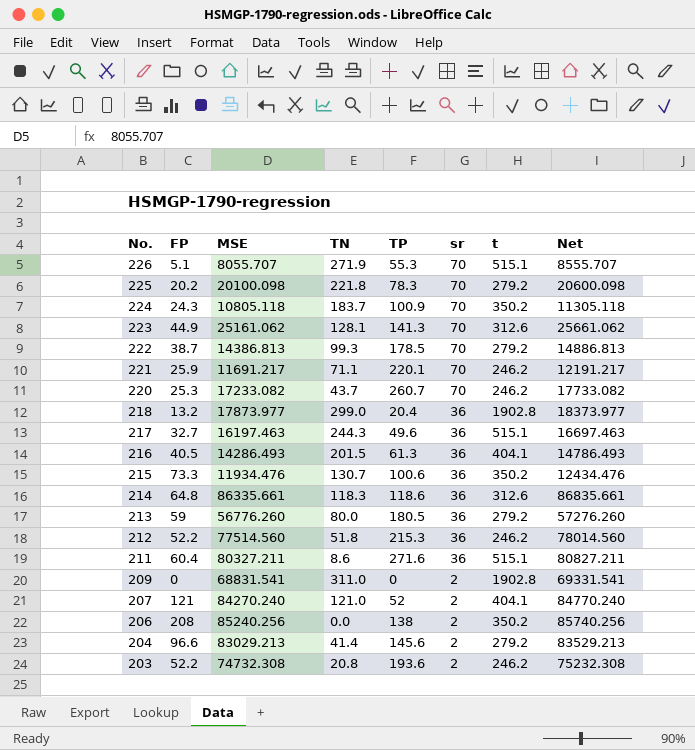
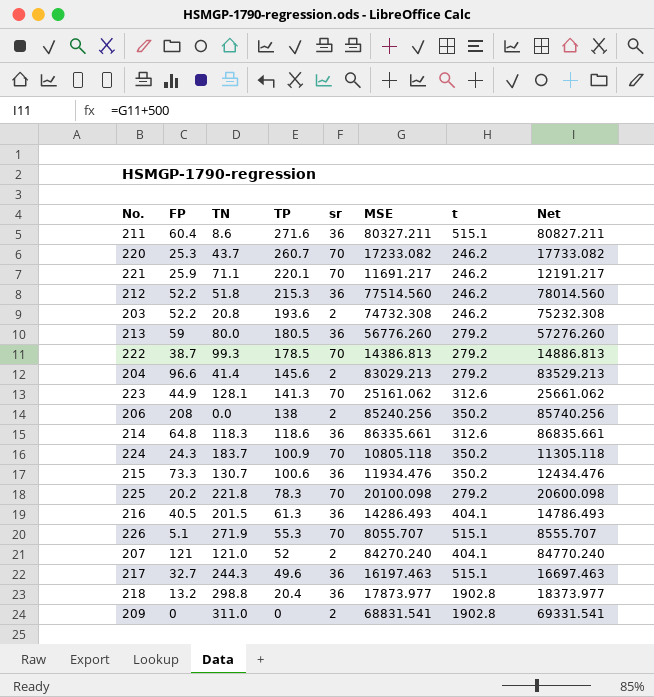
row order: No. descending -> TP descending
column MSE | position: 3 -> 6
218 | TN: 299.0 -> 298.8

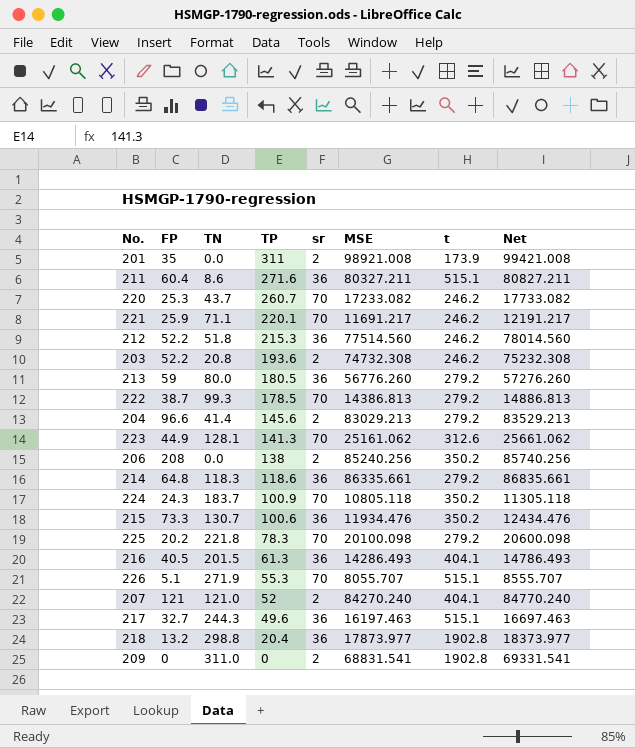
row 201: none -> 35 | 0.0 | 311 | 2 | 98921.008 | 173.9 | 99421.008
214 | t: 312.6 -> 279.2

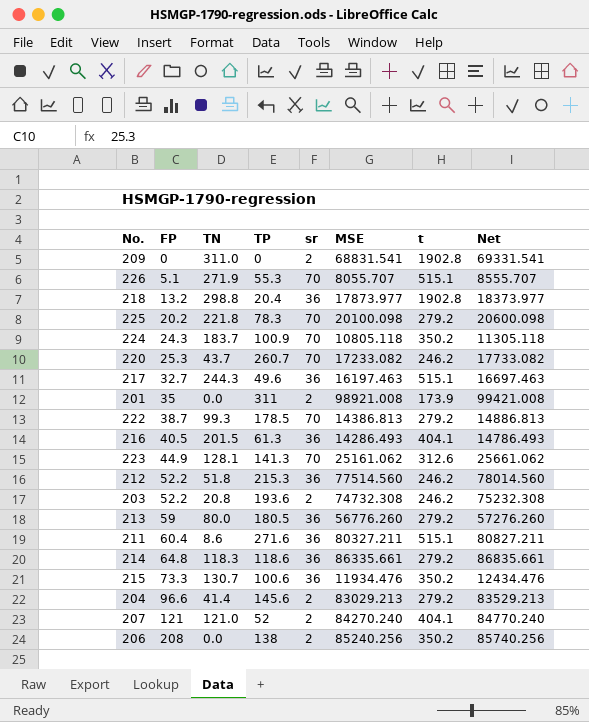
row order: TP descending -> FP ascending
row 221: 25.9 | 71.1 | 220.1 | 70 | 11691.217 | 246.2 | 12191.217 -> none

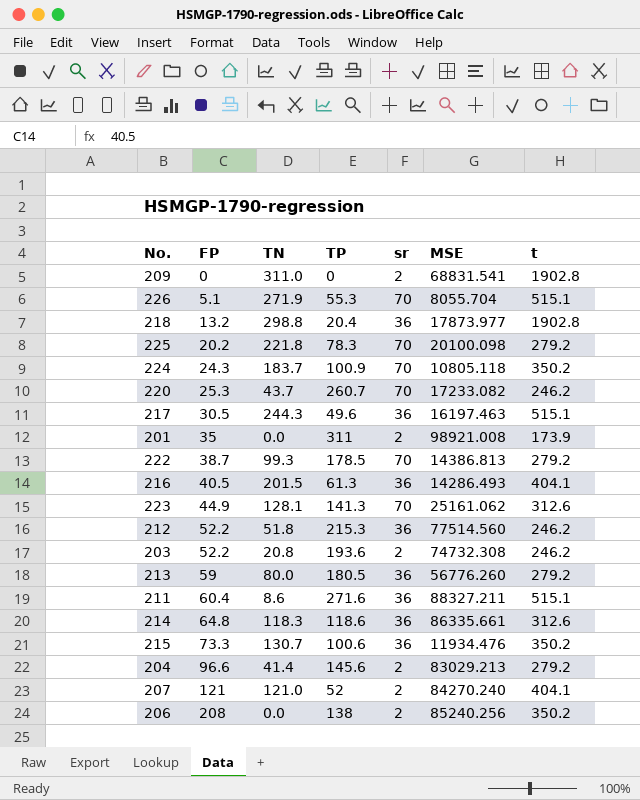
column Net | formula: [MSE] + 500 -> none
226 | MSE: 8055.707 -> 8055.704
217 | FP: 32.7 -> 30.5
211 | MSE: 80327.211 -> 88327.211
214 | t: 279.2 -> 312.6

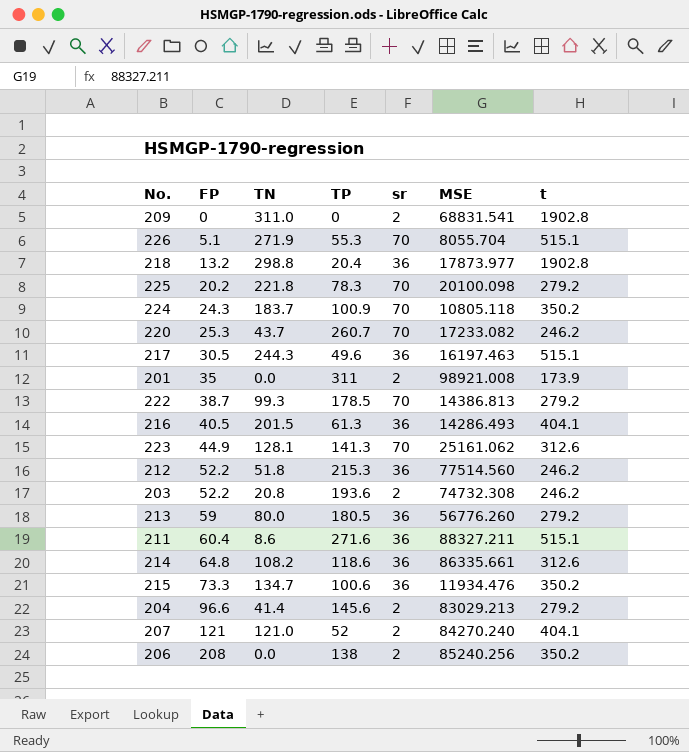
214 | TN: 118.3 -> 108.2
215 | TN: 130.7 -> 134.7

